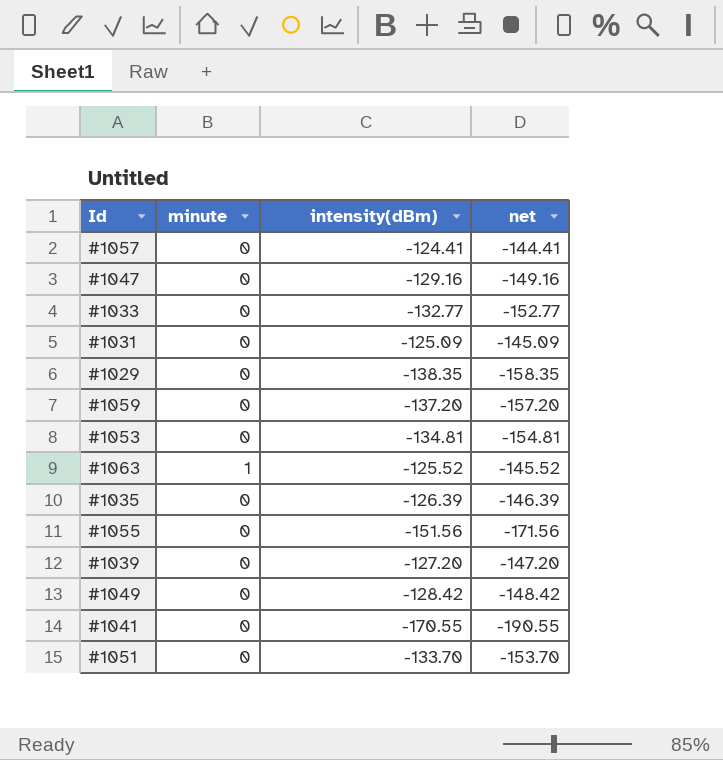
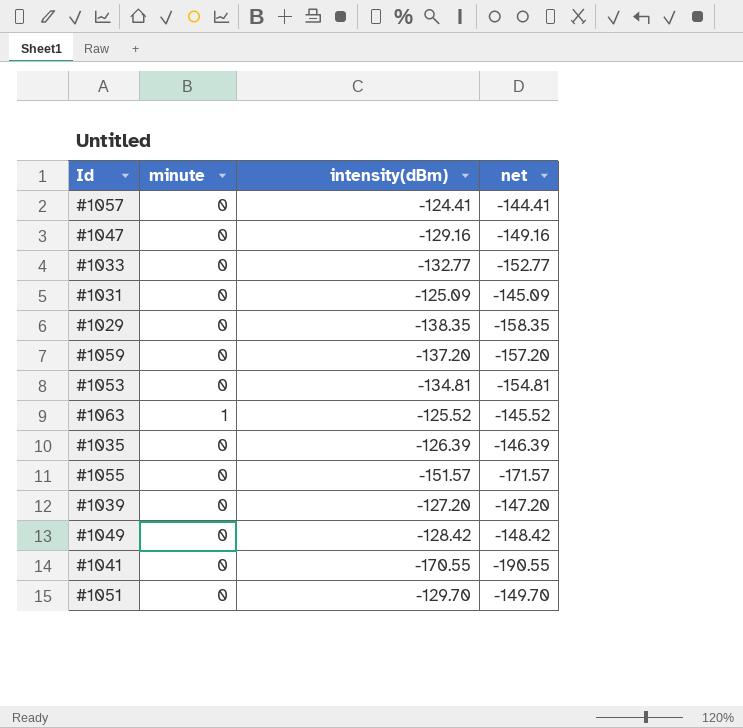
#1055 | intensity(dBm): -151.56 -> -151.57
#1055 | net: -171.56 -> -171.57
#1051 | intensity(dBm): -133.70 -> -129.70
#1051 | net: -153.70 -> -149.70

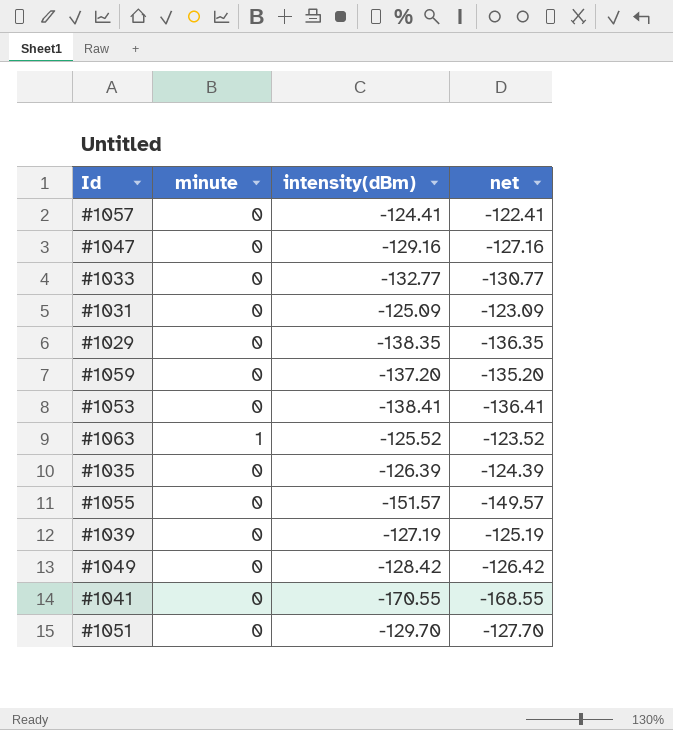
column net | formula: [intensity(dBm)] - 20 -> [intensity(dBm)] + 2
#1053 | intensity(dBm): -134.81 -> -138.41
#1039 | intensity(dBm): -127.20 -> -127.19

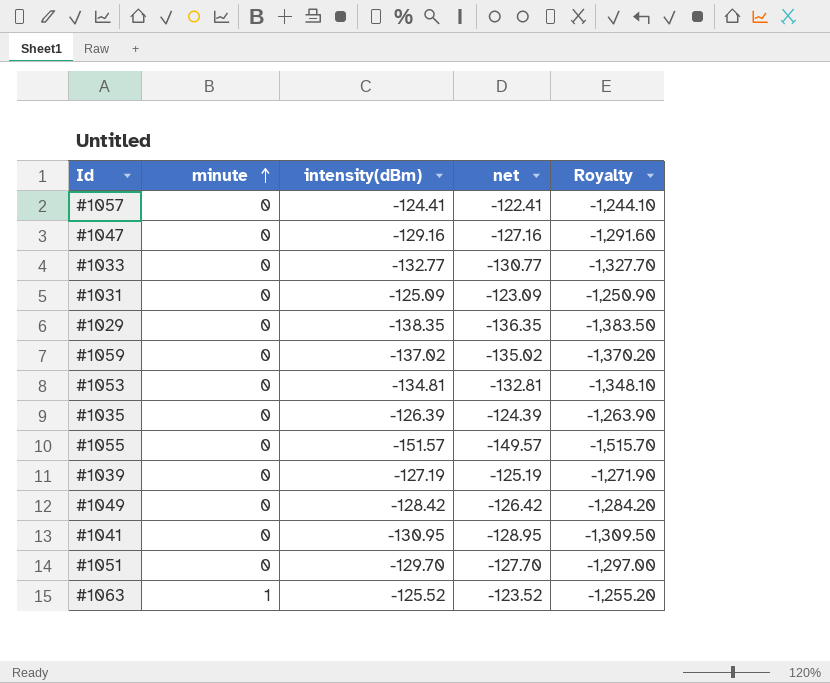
row order: none -> minute ascending
column Royalty | formula: none -> [intensity(dBm)] * 10
#1059 | intensity(dBm): -137.20 -> -137.02
#1059 | net: -135.20 -> -135.02
#1053 | intensity(dBm): -138.41 -> -134.81
#1053 | net: -136.41 -> -132.81
#1041 | intensity(dBm): -170.55 -> -130.95
#1041 | net: -168.55 -> -128.95

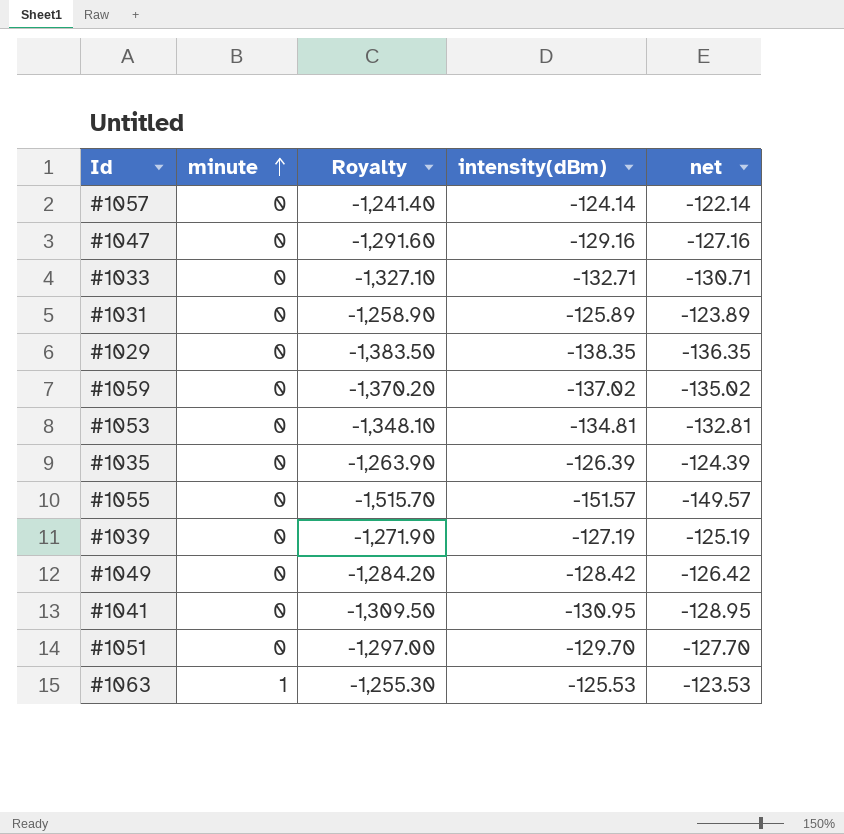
column Royalty | position: 5 -> 3
#1057 | Royalty: -1,244.10 -> -1,241.40
#1057 | intensity(dBm): -124.41 -> -124.14
#1057 | net: -122.41 -> -122.14
#1033 | Royalty: -1,327.70 -> -1,327.10
#1033 | intensity(dBm): -132.77 -> -132.71
#1033 | net: -130.77 -> -130.71
#1031 | Royalty: -1,250.90 -> -1,258.90
#1031 | intensity(dBm): -125.09 -> -125.89
#1031 | net: -123.09 -> -123.89
#1063 | Royalty: -1,255.20 -> -1,255.30
#1063 | intensity(dBm): -125.52 -> -125.53
#1063 | net: -123.52 -> -123.53

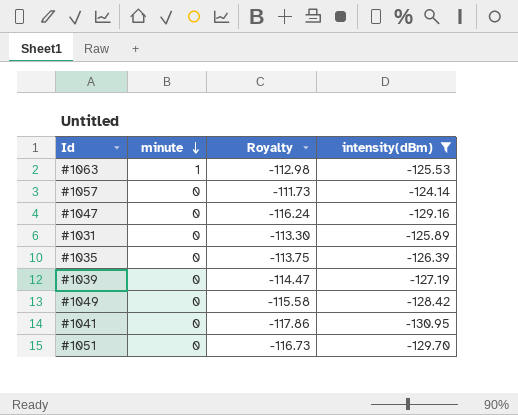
filter: none -> intensity(dBm) >= -130.95
row order: minute ascending -> minute descending
column net | formula: [intensity(dBm)] + 2 -> none
column Royalty | formula: [intensity(dBm)] * 10 -> [intensity(dBm)] * 0.9

